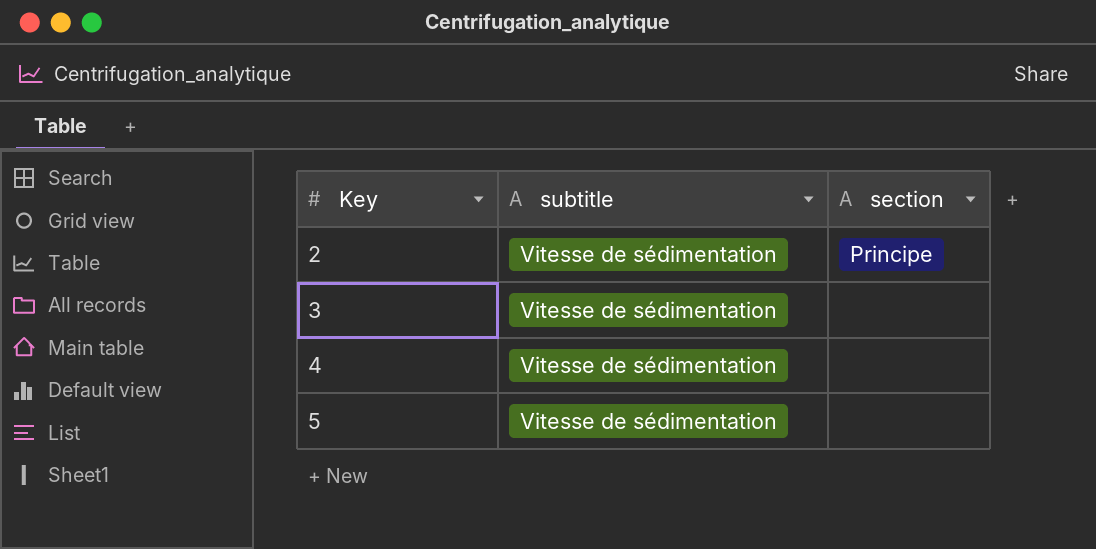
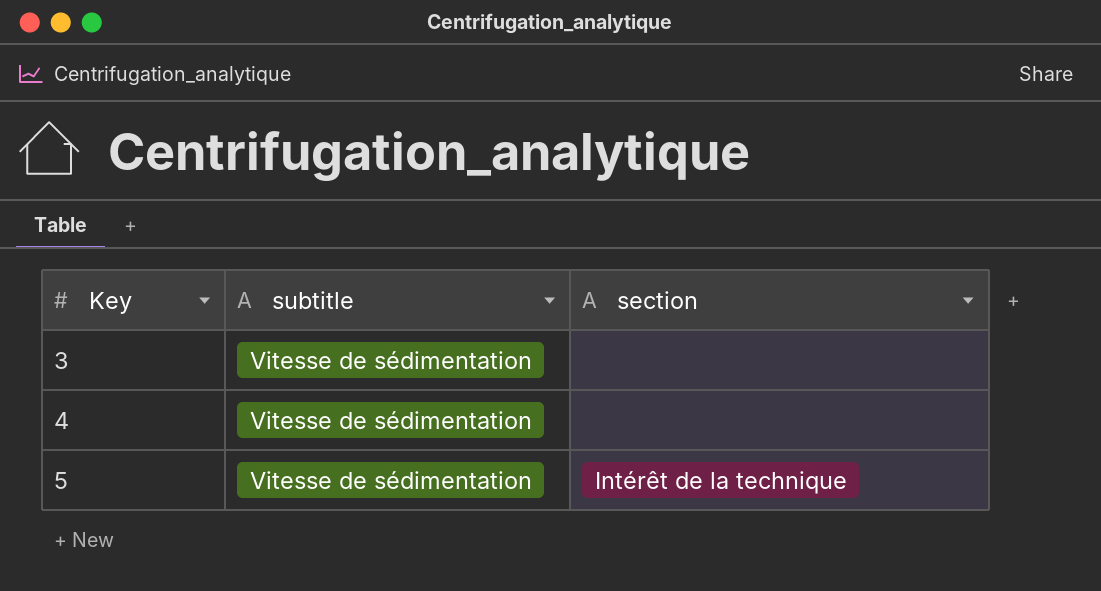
row 2: Vitesse de sédimentation | Principe -> none
5 | section: none -> Intérêt de la technique

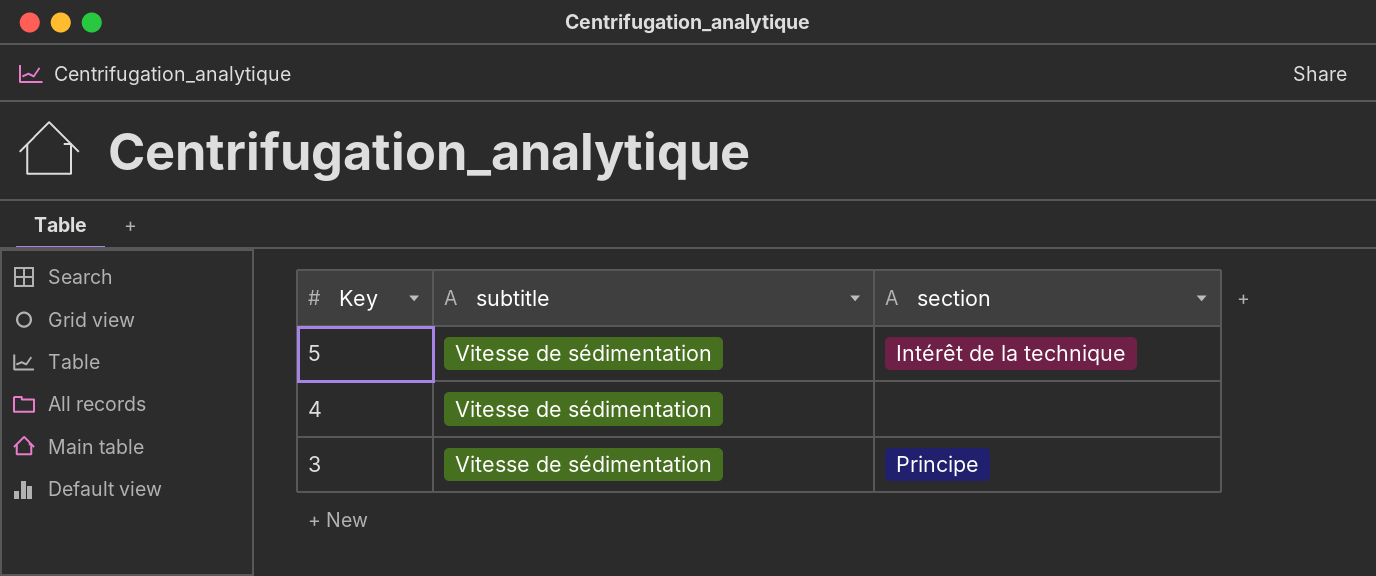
row order: Key ascending -> Key descending
3 | section: none -> Principe

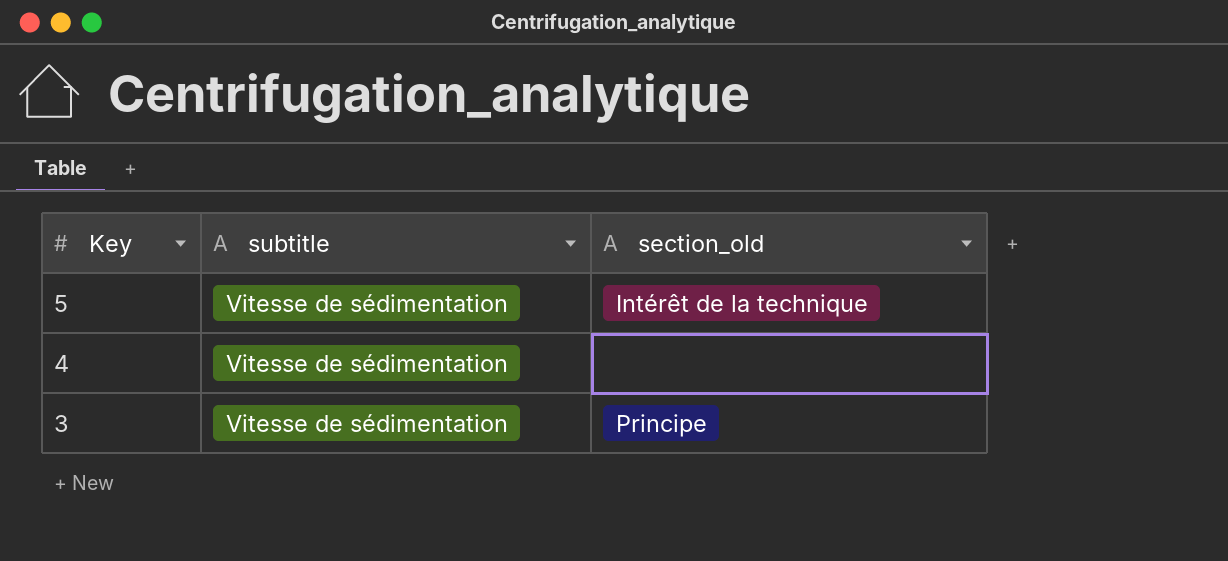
column name: section -> section_old

